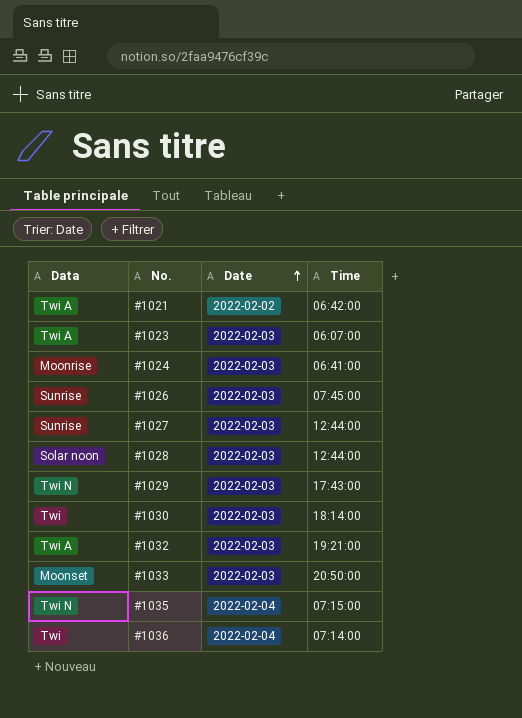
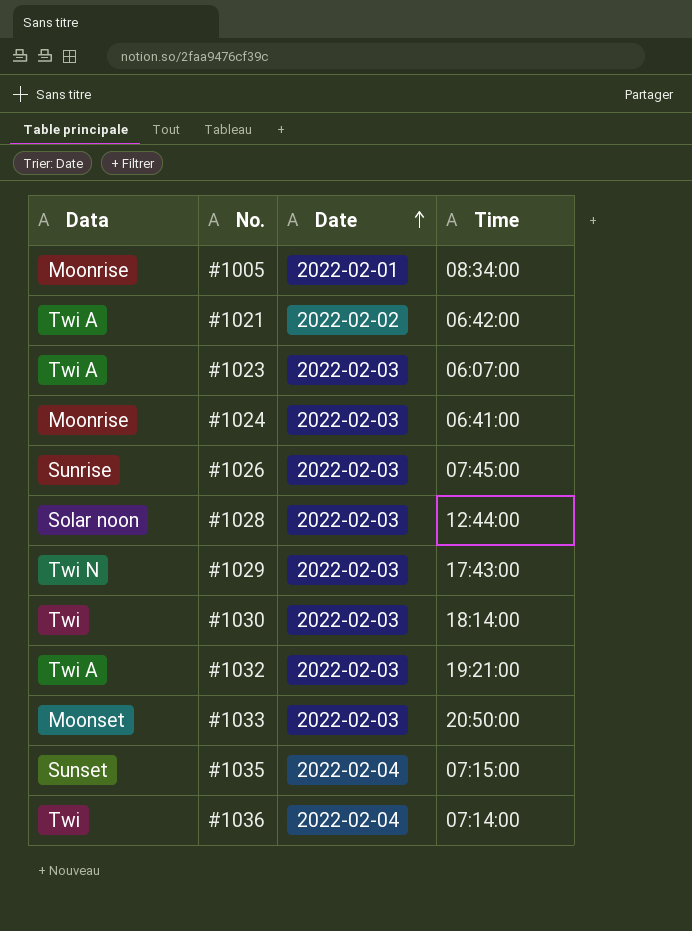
row #1027: Sunrise | 2022-02-03 | 12:44:00 -> none
row #1005: none -> Moonrise | 2022-02-01 | 08:34:00
#1035 | Data: Twi N -> Sunset

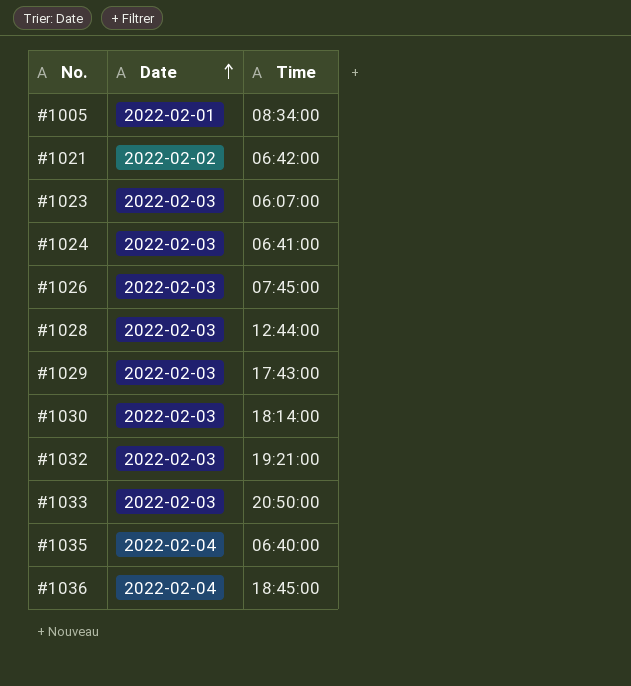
column Data | position: 1 -> none
#1035 | Time: 07:15:00 -> 06:40:00
#1036 | Time: 07:14:00 -> 18:45:00

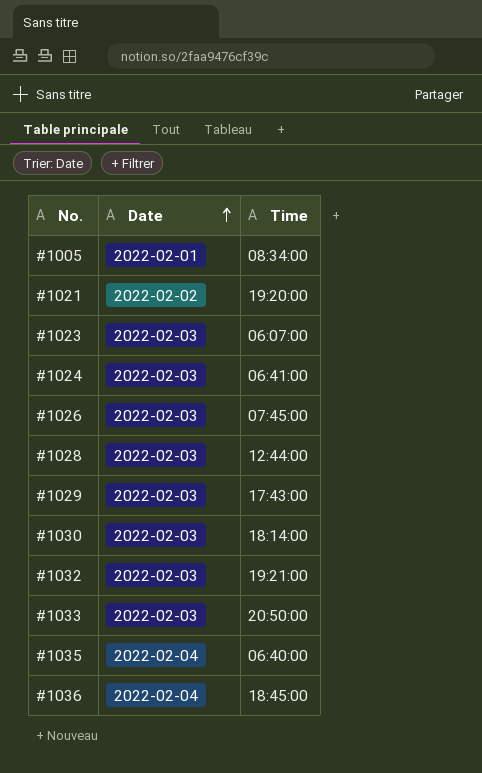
#1021 | Time: 06:42:00 -> 19:20:00

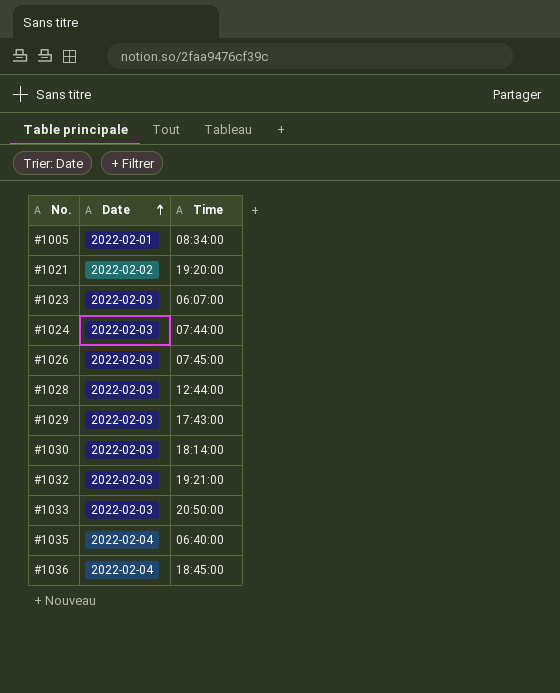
#1024 | Time: 06:41:00 -> 07:44:00

